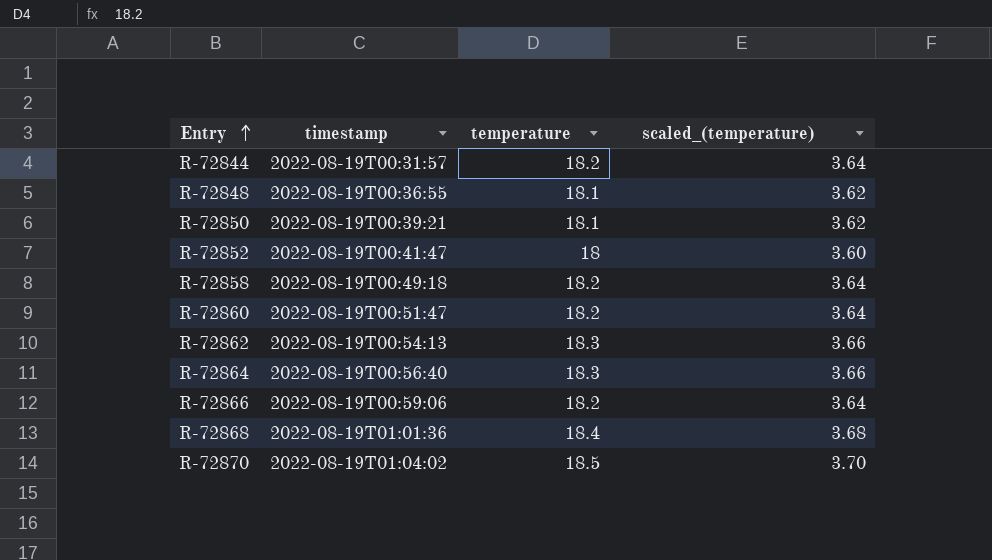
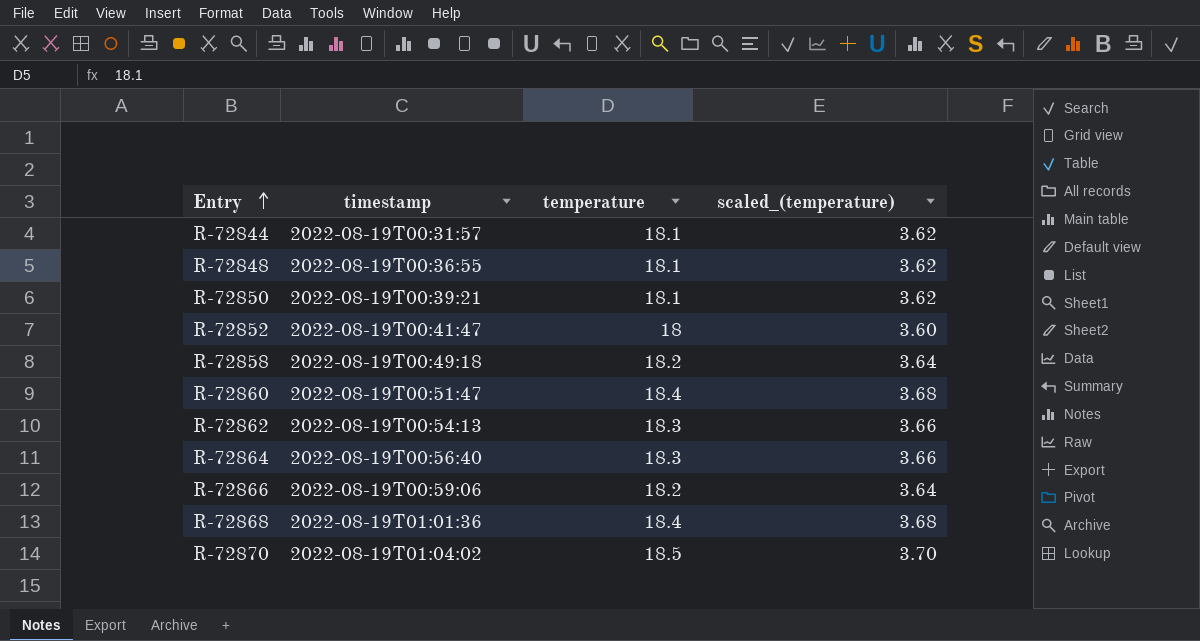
R-72844 | temperature: 18.2 -> 18.1
R-72844 | scaled_(temperature): 3.64 -> 3.62
R-72860 | temperature: 18.2 -> 18.4
R-72860 | scaled_(temperature): 3.64 -> 3.68

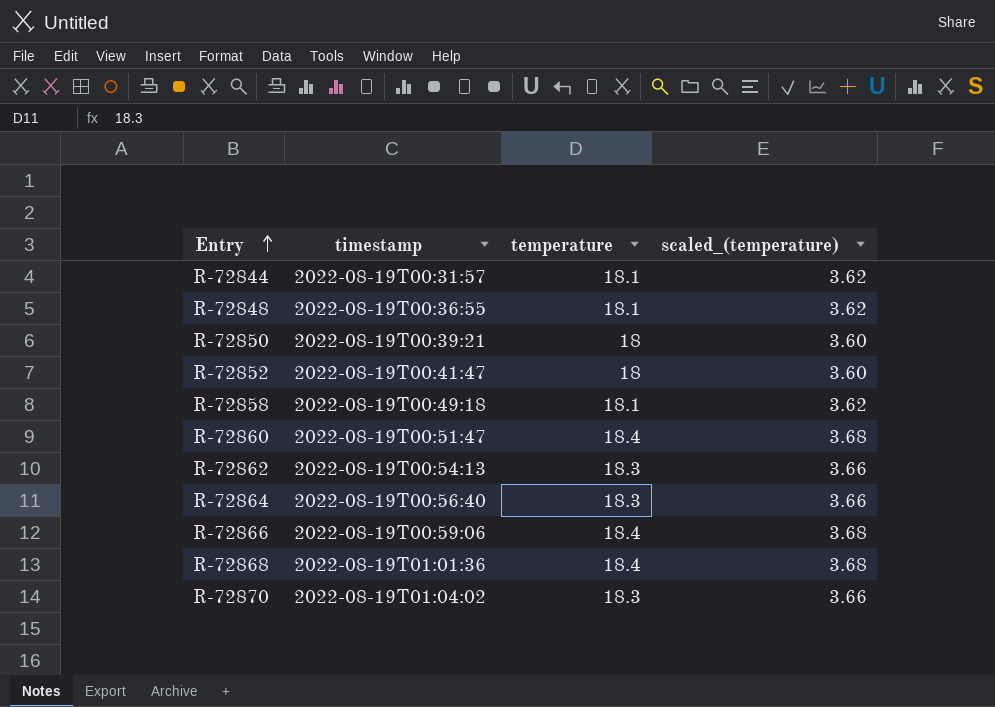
R-72850 | temperature: 18.1 -> 18
R-72850 | scaled_(temperature): 3.62 -> 3.60
R-72858 | temperature: 18.2 -> 18.1
R-72858 | scaled_(temperature): 3.64 -> 3.62
R-72866 | temperature: 18.2 -> 18.4
R-72866 | scaled_(temperature): 3.64 -> 3.68
R-72870 | temperature: 18.5 -> 18.3
R-72870 | scaled_(temperature): 3.70 -> 3.66

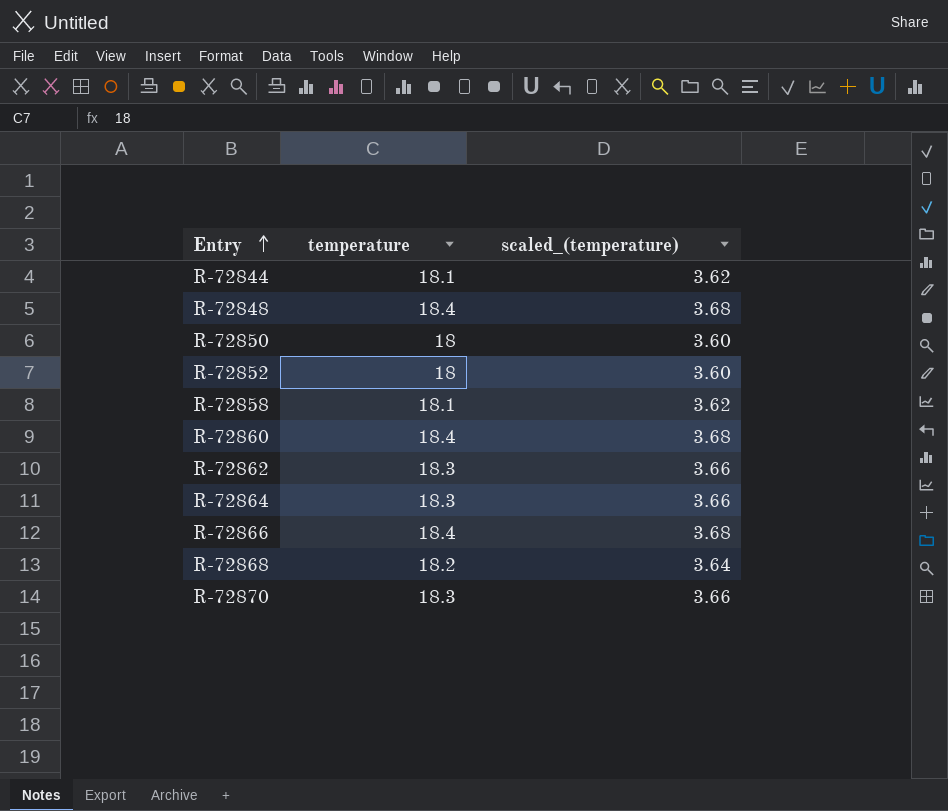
column timestamp | position: 2 -> none
R-72848 | temperature: 18.1 -> 18.4
R-72848 | scaled_(temperature): 3.62 -> 3.68
R-72868 | temperature: 18.4 -> 18.2
R-72868 | scaled_(temperature): 3.68 -> 3.64

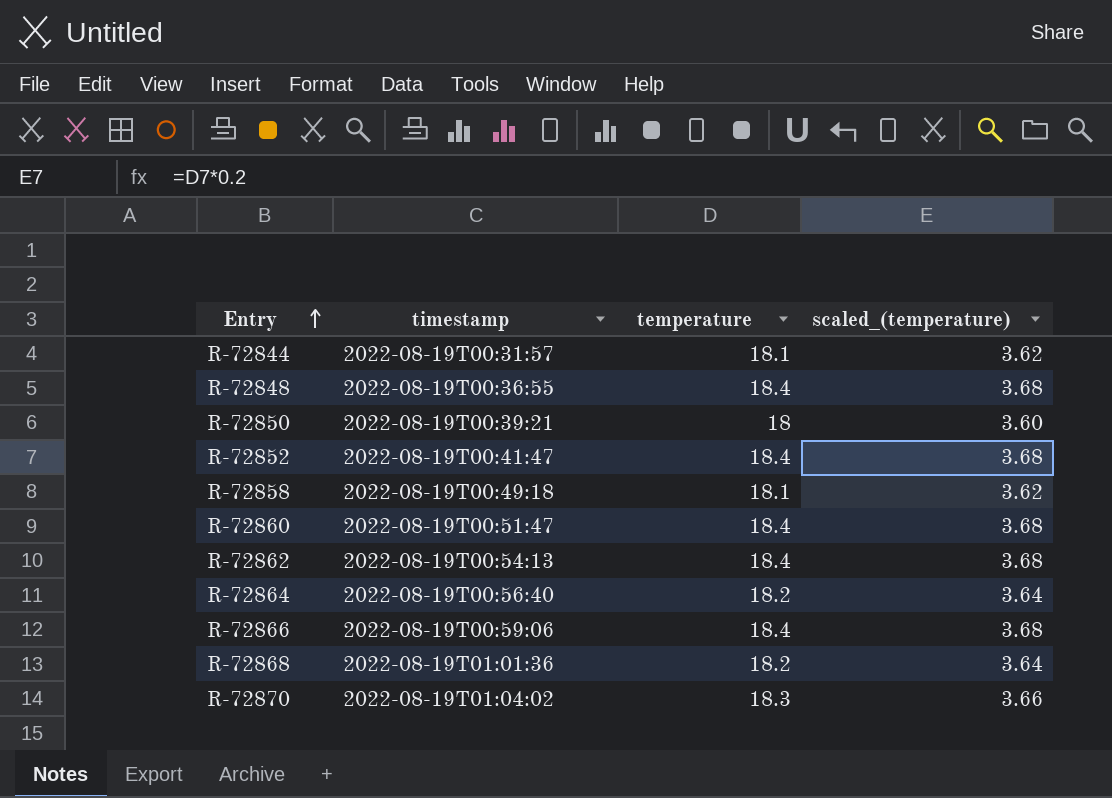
column timestamp | position: none -> 2
R-72852 | temperature: 18 -> 18.4
R-72852 | scaled_(temperature): 3.60 -> 3.68
R-72862 | temperature: 18.3 -> 18.4
R-72862 | scaled_(temperature): 3.66 -> 3.68
R-72864 | temperature: 18.3 -> 18.2
R-72864 | scaled_(temperature): 3.66 -> 3.64

